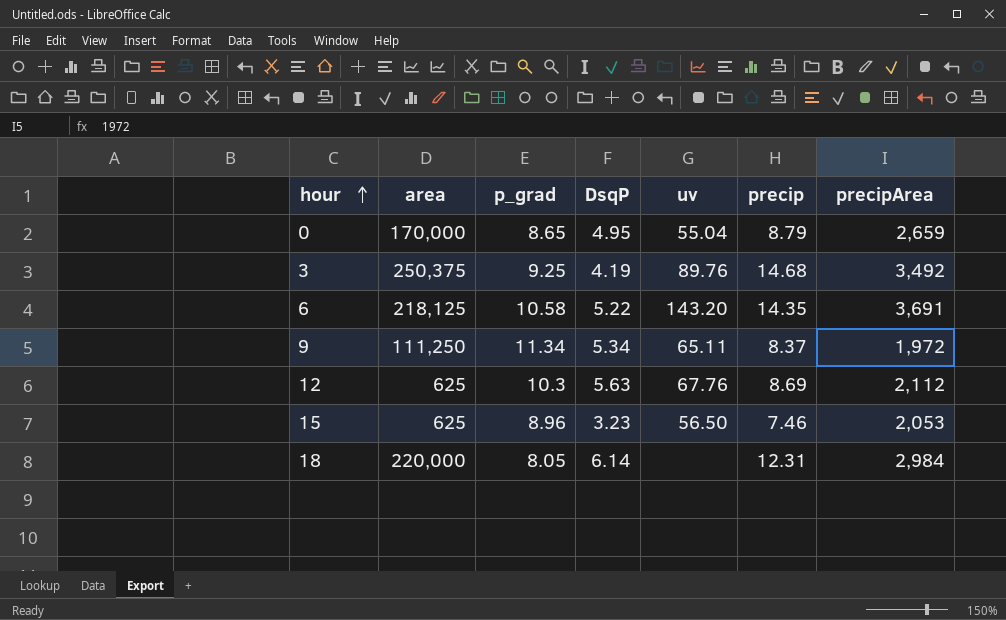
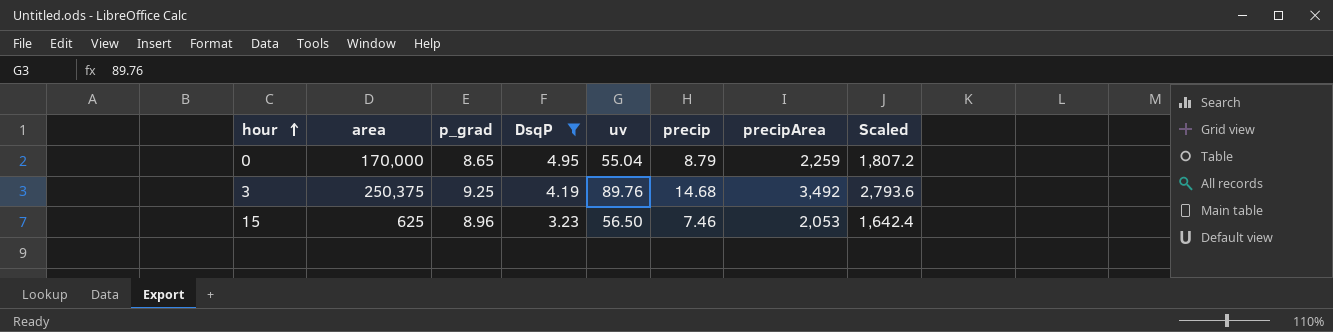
filter: none -> DsqP <= 4.95
column Scaled | formula: none -> [precipArea] * 0.8
0 | precipArea: 2,659 -> 2,259

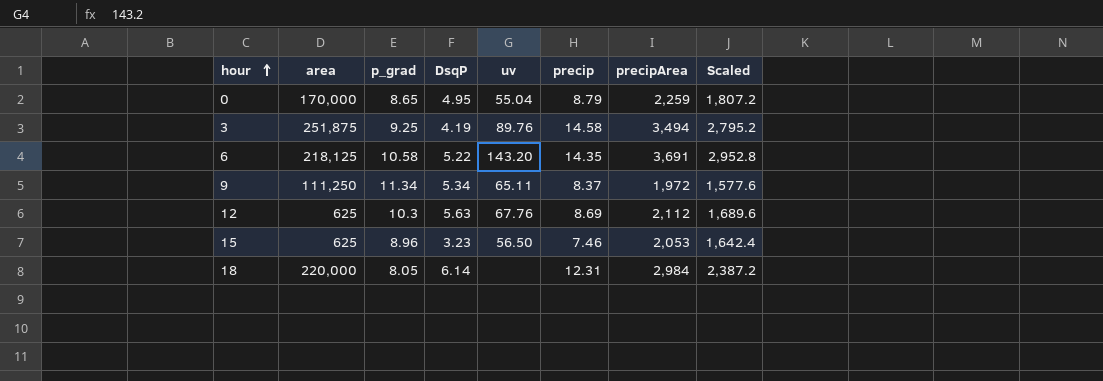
filter: DsqP <= 4.95 -> none
3 | area: 250,375 -> 251,875
3 | precip: 14.68 -> 14.58
3 | precipArea: 3,492 -> 3,494
3 | Scaled: 2,793.6 -> 2,795.2

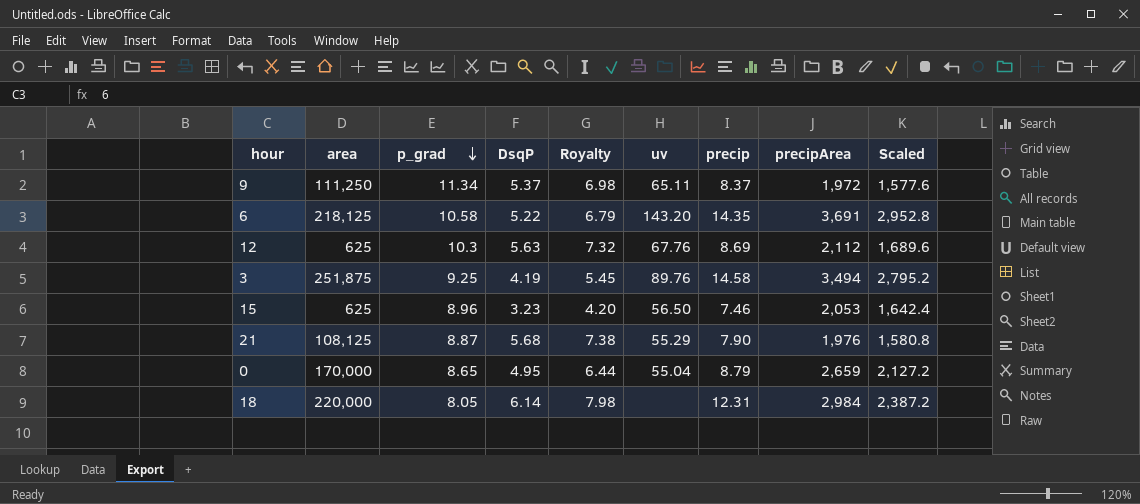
row order: hour ascending -> p_grad descending
column Royalty | formula: none -> [DsqP] * 1.3
9 | DsqP: 5.34 -> 5.37
row 21: none -> 108,125 | 8.87 | 5.68 | 7.38 | 55.29 | 7.90 | 1,976 | 1,580.8
0 | precipArea: 2,259 -> 2,659
0 | Scaled: 1,807.2 -> 2,127.2

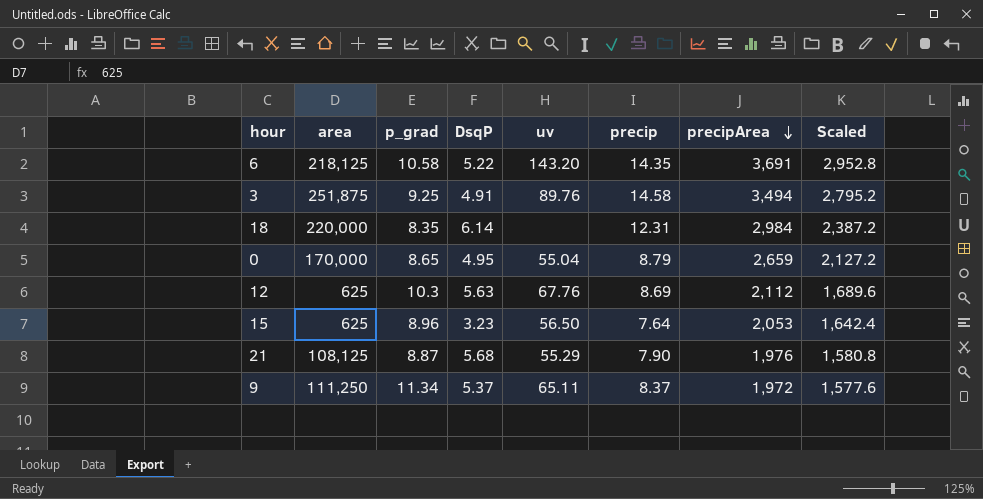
row order: p_grad descending -> precipArea descending
column Royalty | formula: [DsqP] * 1.3 -> none
3 | DsqP: 4.19 -> 4.91
18 | p_grad: 8.05 -> 8.35
15 | precip: 7.46 -> 7.64

